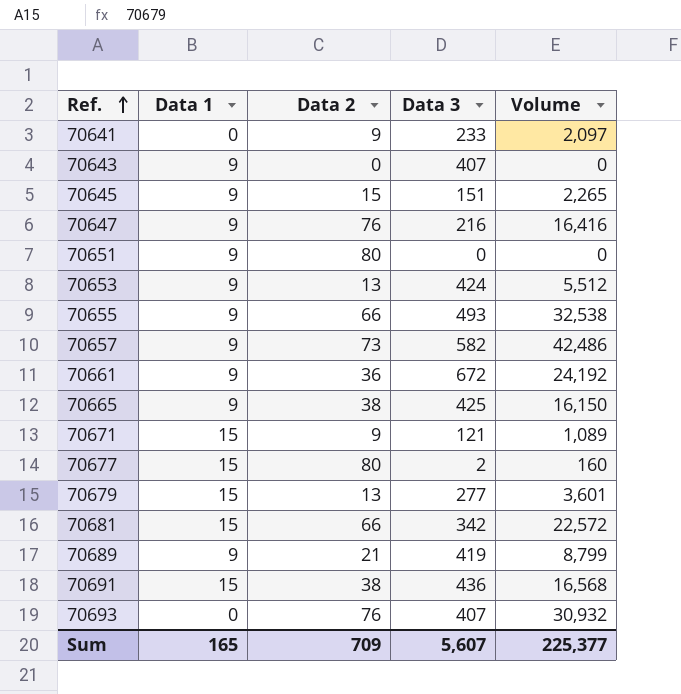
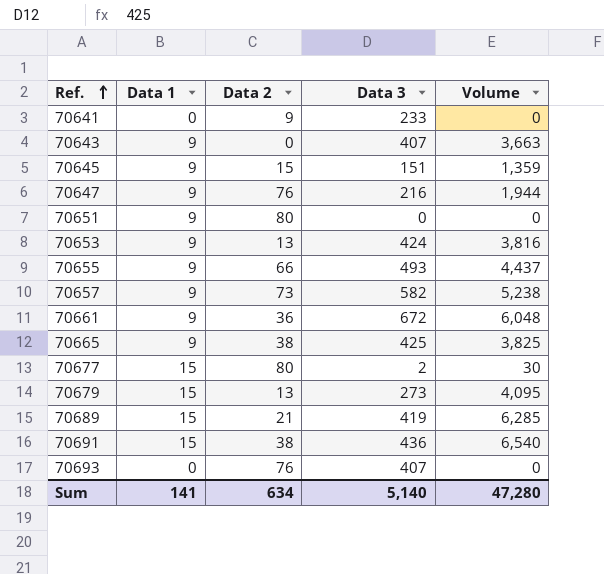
column Volume | formula: [Data 2] * [Data 3] -> [Data 1] * [Data 3]
row 70671: 15 | 9 | 121 | 1,089 -> none
row 70681: 15 | 66 | 342 | 22,572 -> none
70679 | Data 3: 277 -> 273
70689 | Data 1: 9 -> 15
Sum | Data 1: 165 -> 141
Sum | Data 2: 709 -> 634
Sum | Data 3: 5,607 -> 5,140
Sum | Volume: 225,377 -> 47,280

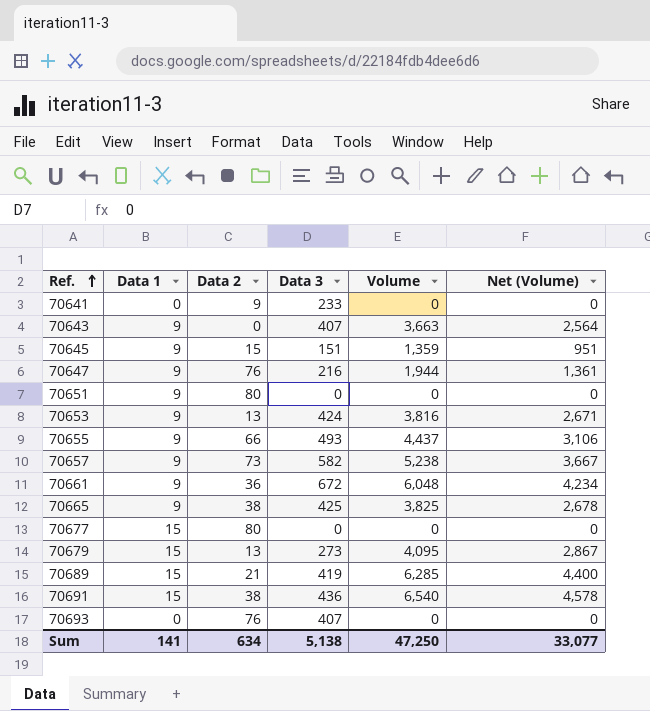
column Net (Volume) | formula: none -> [Volume] * 0.7
70677 | Data 3: 2 -> 0
70677 | Volume: 30 -> 0
Sum | Data 3: 5,140 -> 5,138
Sum | Volume: 47,280 -> 47,250

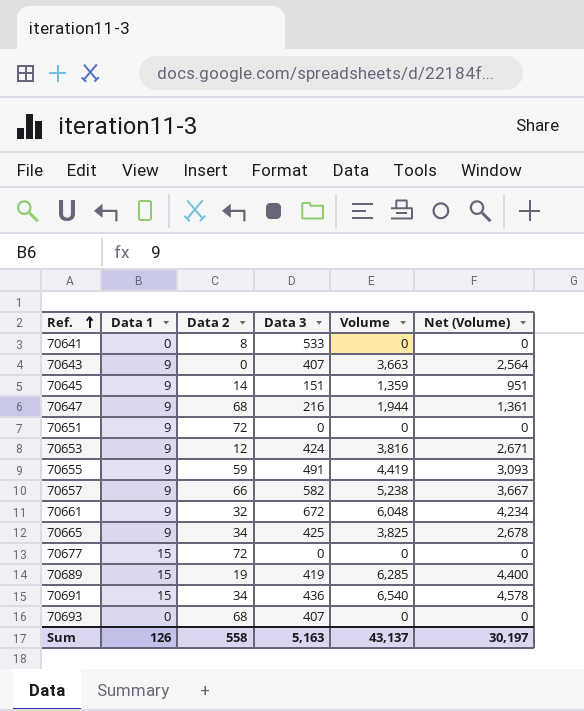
row 70679: 15 | 13 | 273 | 4,095 | 2,867 -> none
70641 | Data 2: 9 -> 8
70641 | Data 3: 233 -> 533
70645 | Data 2: 15 -> 14
70647 | Data 2: 76 -> 68
70651 | Data 2: 80 -> 72
70653 | Data 2: 13 -> 12
70655 | Data 2: 66 -> 59
70655 | Data 3: 493 -> 491
70655 | Volume: 4,437 -> 4,419
70655 | Net (Volume): 3,106 -> 3,093
70657 | Data 2: 73 -> 66
70661 | Data 2: 36 -> 32
70665 | Data 2: 38 -> 34
70677 | Data 2: 80 -> 72
70689 | Data 2: 21 -> 19
70691 | Data 2: 38 -> 34
70693 | Data 2: 76 -> 68
Sum | Data 1: 141 -> 126
Sum | Data 2: 634 -> 558
Sum | Data 3: 5,138 -> 5,163
Sum | Volume: 47,250 -> 43,137
Sum | Net (Volume): 33,077 -> 30,197

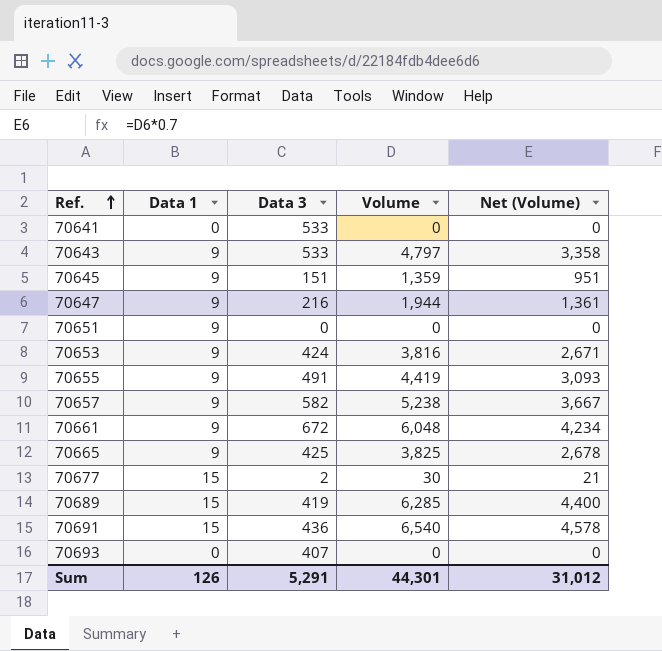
column Data 2 | position: 3 -> none
70643 | Data 3: 407 -> 533
70643 | Volume: 3,663 -> 4,797
70643 | Net (Volume): 2,564 -> 3,358
70677 | Data 3: 0 -> 2
70677 | Volume: 0 -> 30
70677 | Net (Volume): 0 -> 21
Sum | Data 3: 5,163 -> 5,291
Sum | Volume: 43,137 -> 44,301
Sum | Net (Volume): 30,197 -> 31,012

